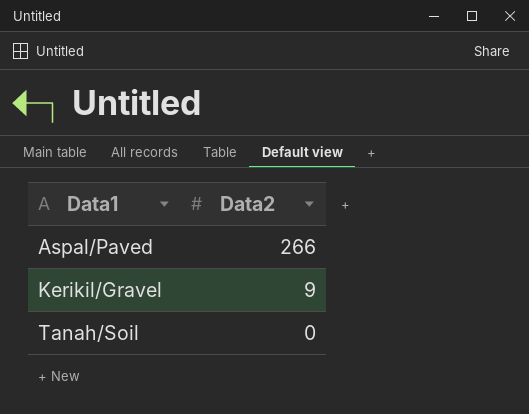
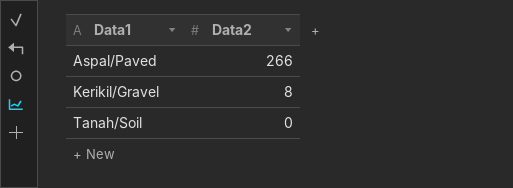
Kerikil/Gravel | Data2: 9 -> 8

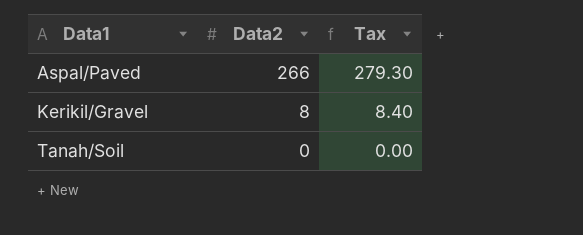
column Tax | formula: none -> [Data2] * 1.05

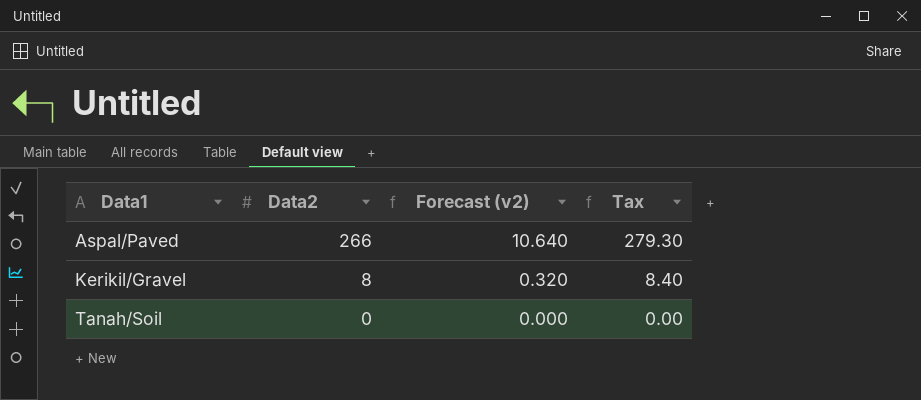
column Forecast (v2) | formula: none -> [Data2] * 0.04

